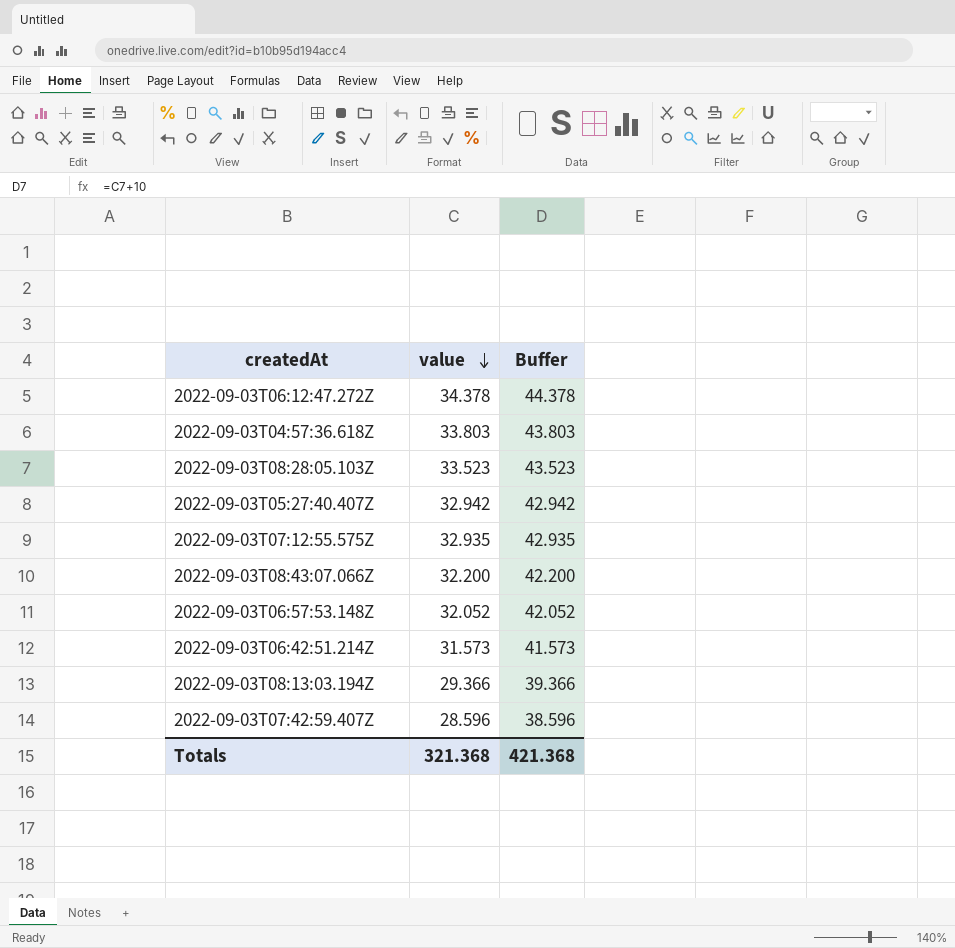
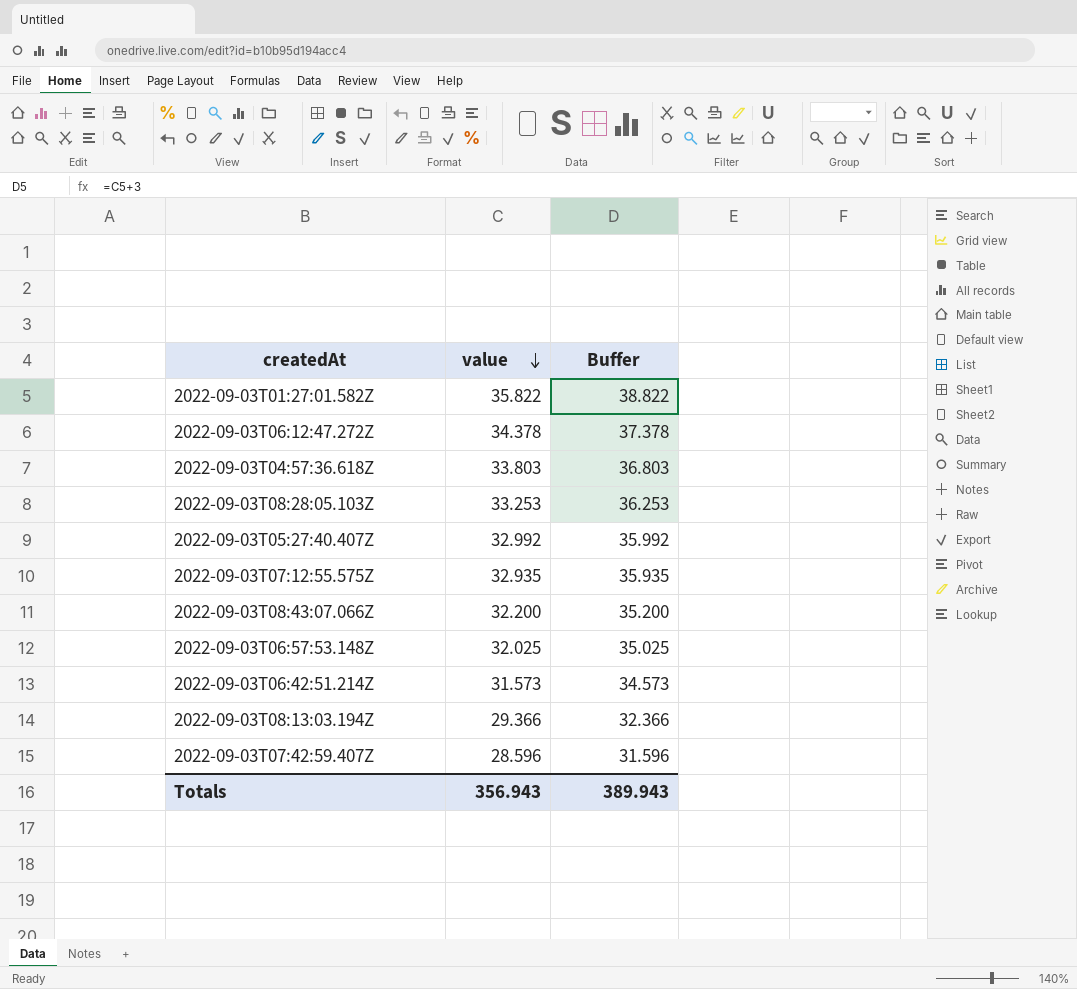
column Buffer | formula: [value] + 10 -> [value] + 3
row 2022-09-03T01:27:01.582Z: none -> 35.822 | 38.822
2022-09-03T08:28:05.103Z | value: 33.523 -> 33.253
2022-09-03T05:27:40.407Z | value: 32.942 -> 32.992
2022-09-03T06:57:53.148Z | value: 32.052 -> 32.025
Totals | value: 321.368 -> 356.943
Totals | Buffer: 421.368 -> 389.943

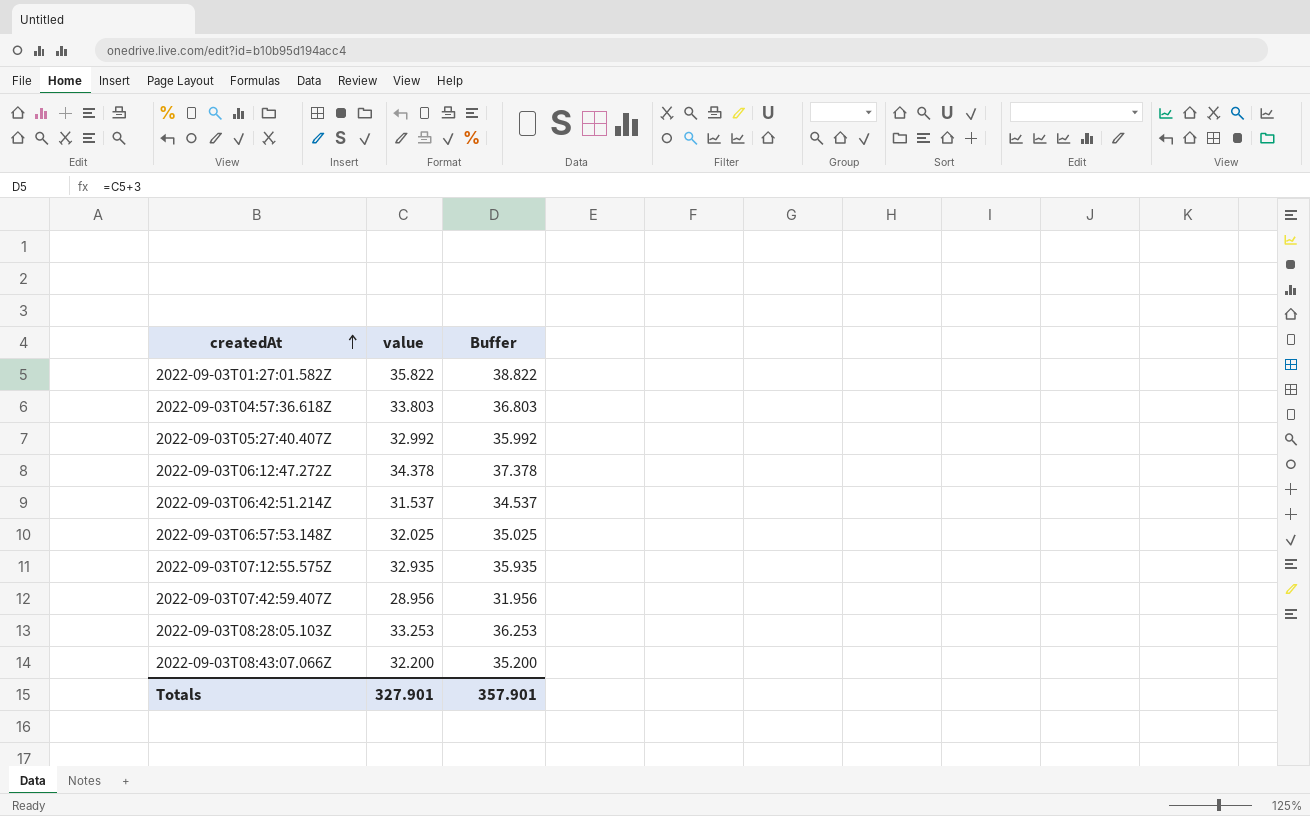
row order: value descending -> createdAt ascending
row 2022-09-03T08:13:03.194Z: 29.366 | 32.366 -> none
2022-09-03T06:42:51.214Z | value: 31.573 -> 31.537
2022-09-03T06:42:51.214Z | Buffer: 34.573 -> 34.537
2022-09-03T07:42:59.407Z | value: 28.596 -> 28.956
2022-09-03T07:42:59.407Z | Buffer: 31.596 -> 31.956
Totals | value: 356.943 -> 327.901
Totals | Buffer: 389.943 -> 357.901

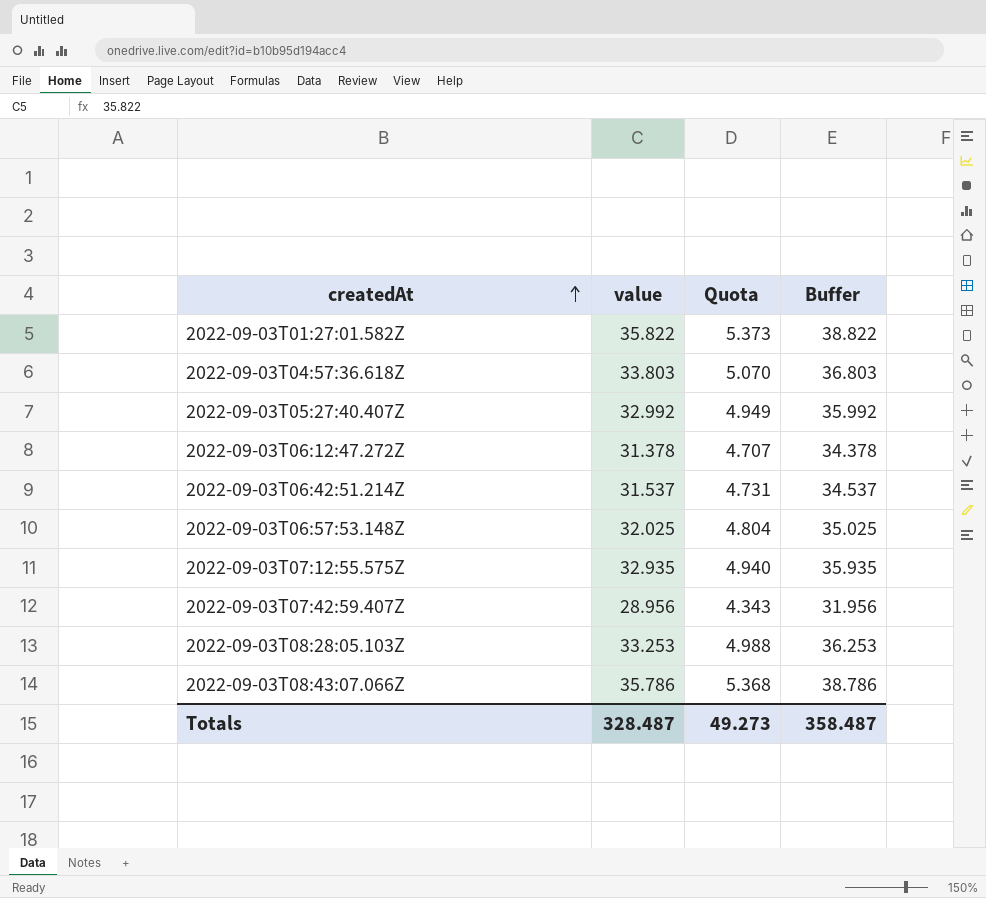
column Quota | formula: none -> [value] * 0.15
2022-09-03T06:12:47.272Z | value: 34.378 -> 31.378
2022-09-03T06:12:47.272Z | Buffer: 37.378 -> 34.378
2022-09-03T08:43:07.066Z | value: 32.200 -> 35.786
2022-09-03T08:43:07.066Z | Buffer: 35.200 -> 38.786
Totals | value: 327.901 -> 328.487
Totals | Buffer: 357.901 -> 358.487

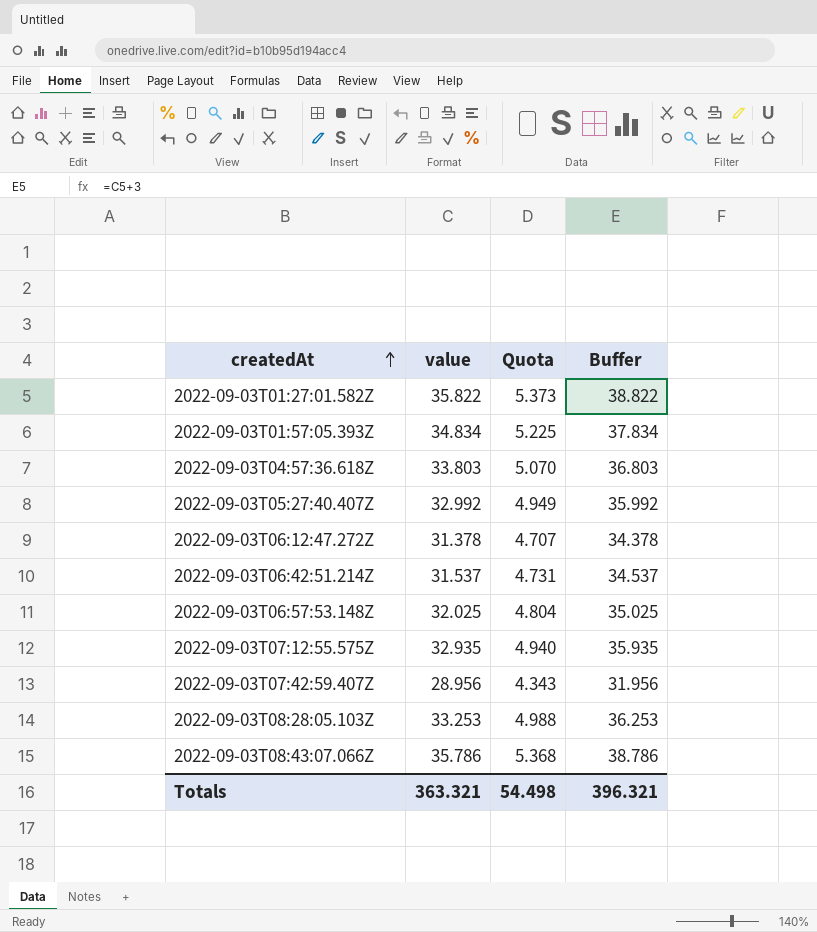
row 2022-09-03T01:57:05.393Z: none -> 34.834 | 5.225 | 37.834
Totals | value: 328.487 -> 363.321
Totals | Quota: 49.273 -> 54.498
Totals | Buffer: 358.487 -> 396.321

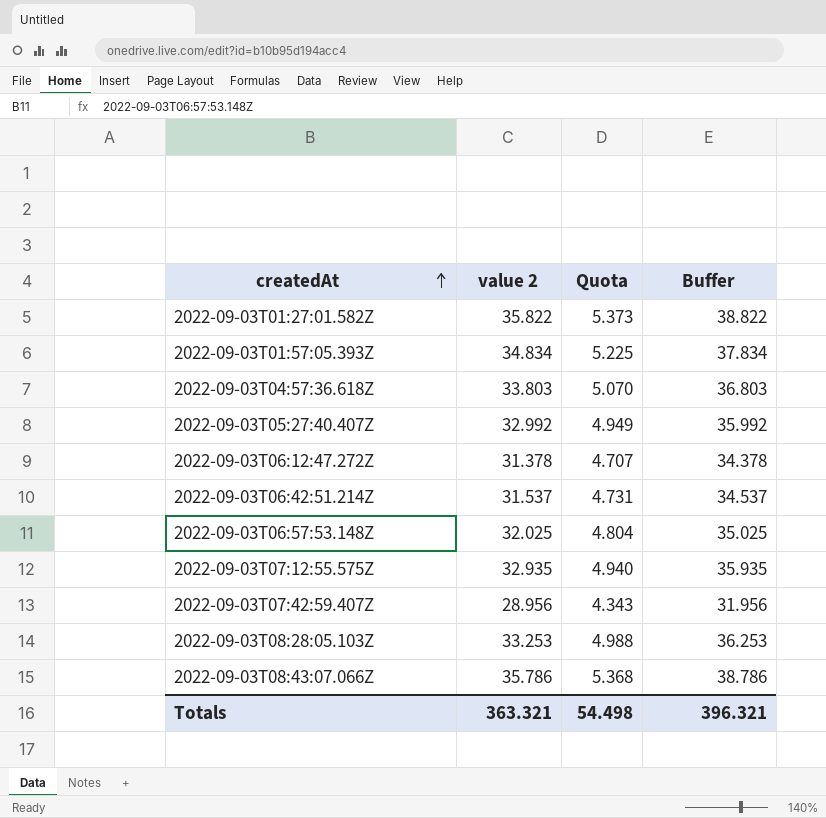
column name: value -> value 2

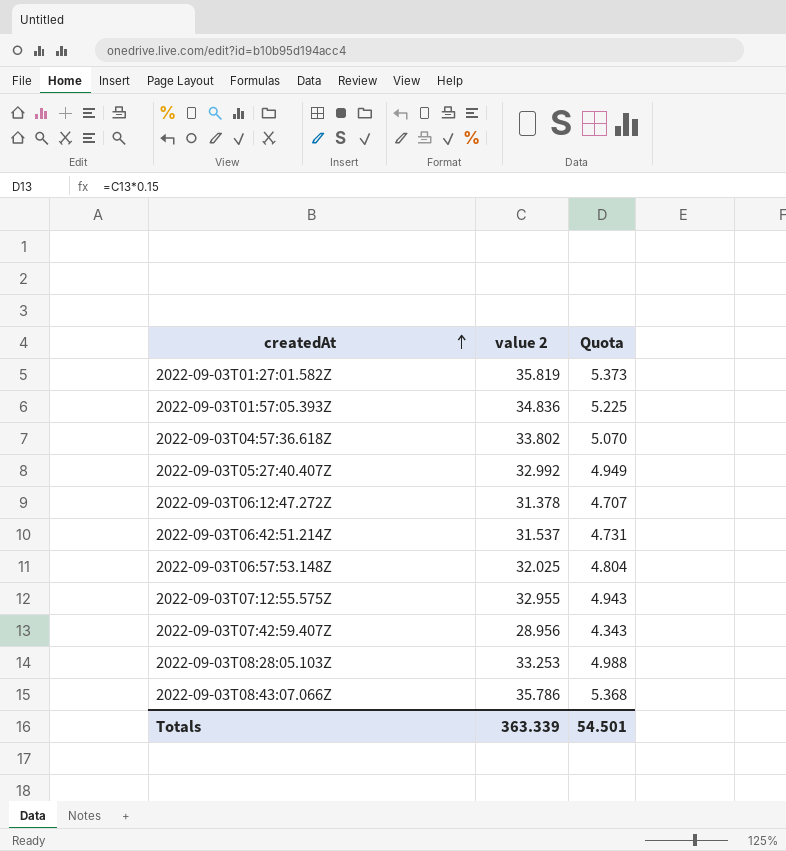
column Buffer | formula: [value 2] + 3 -> none
2022-09-03T01:27:01.582Z | value 2: 35.822 -> 35.819
2022-09-03T01:57:05.393Z | value 2: 34.834 -> 34.836
2022-09-03T04:57:36.618Z | value 2: 33.803 -> 33.802
2022-09-03T07:12:55.575Z | value 2: 32.935 -> 32.955
2022-09-03T07:12:55.575Z | Quota: 4.940 -> 4.943
Totals | value 2: 363.321 -> 363.339
Totals | Quota: 54.498 -> 54.501

